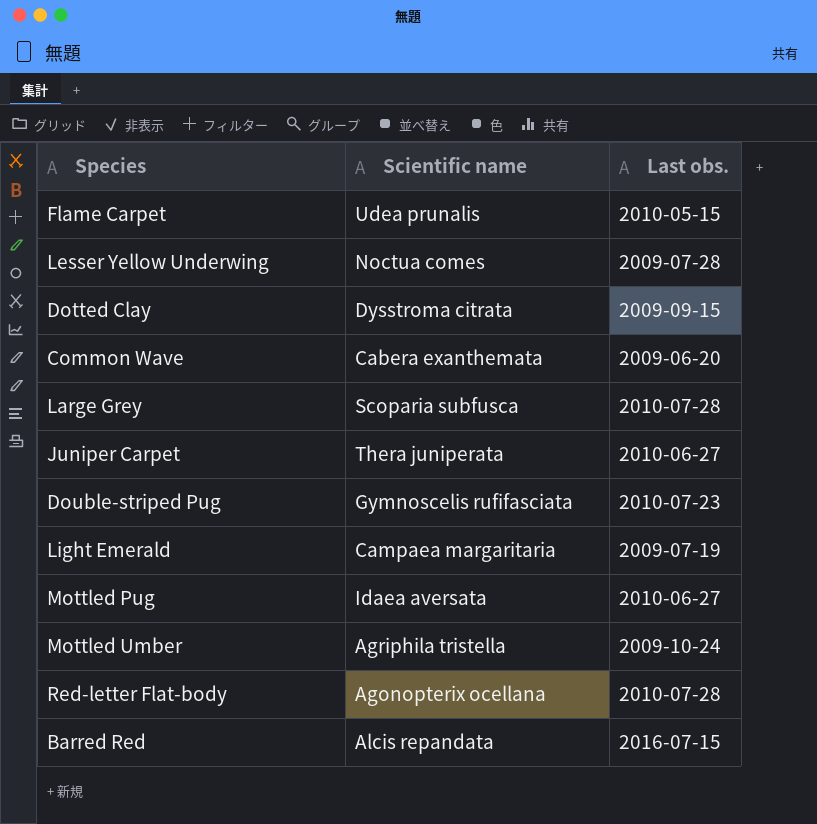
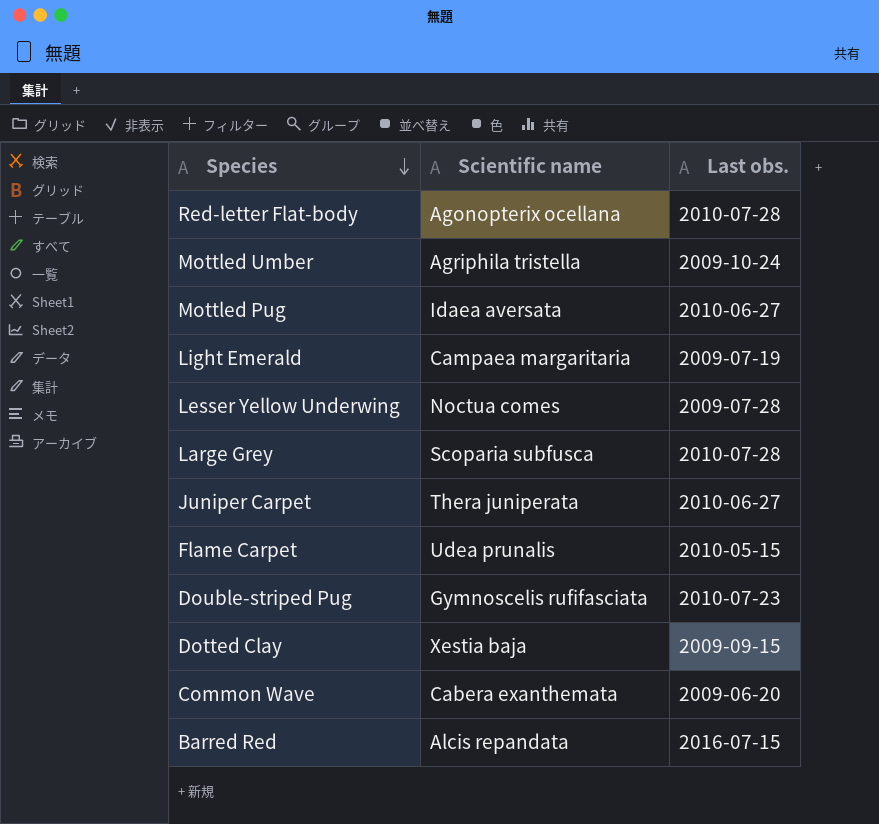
row order: none -> Species descending
Dotted Clay | Scientific name: Dysstroma citrata -> Xestia baja

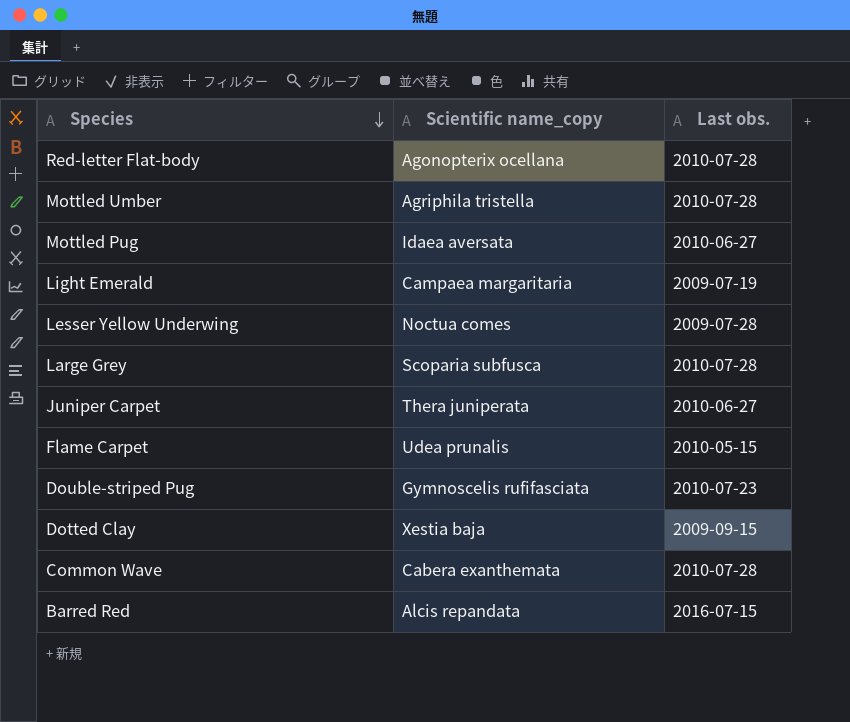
column name: Scientific name -> Scientific name_copy
Mottled Umber | Last obs.: 2009-10-24 -> 2010-07-28
Common Wave | Last obs.: 2009-06-20 -> 2010-07-28

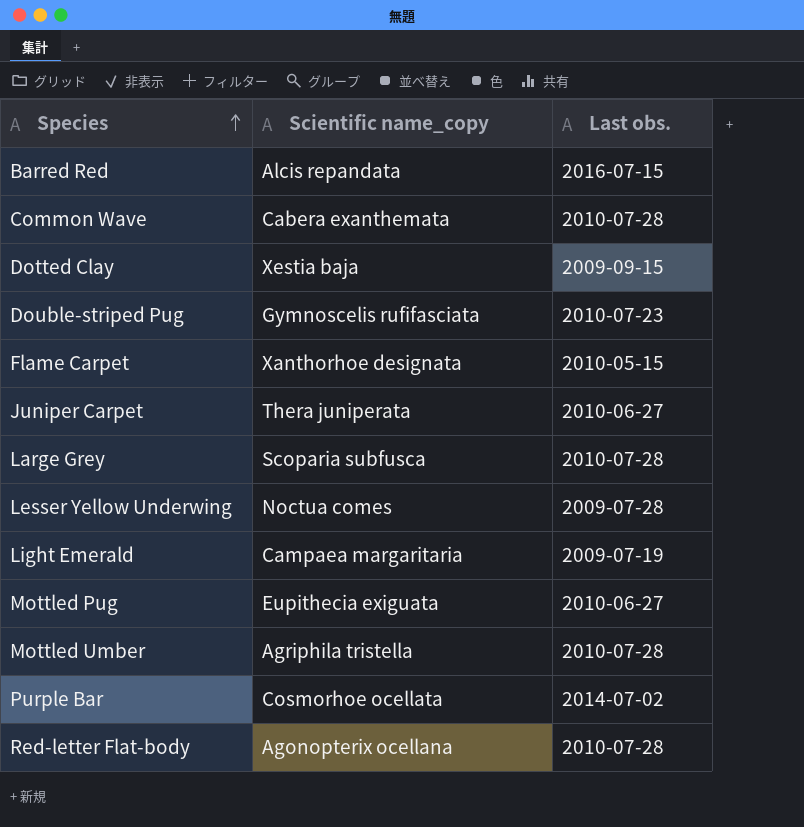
row order: Species descending -> Species ascending
Flame Carpet | Scientific name_copy: Udea prunalis -> Xanthorhoe designata
Mottled Pug | Scientific name_copy: Idaea aversata -> Eupithecia exiguata
row Purple Bar: none -> Cosmorhoe ocellata | 2014-07-02

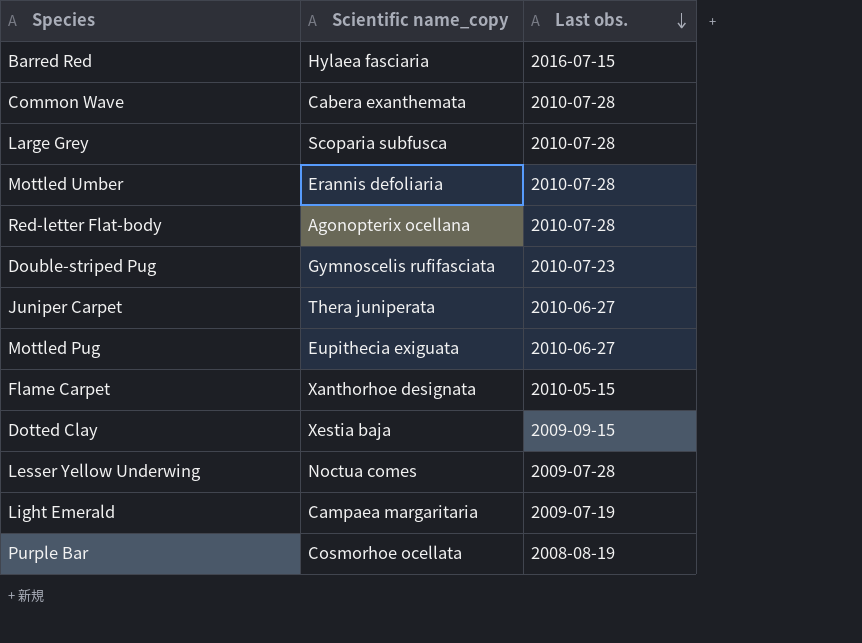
row order: Species ascending -> Last obs. descending
Barred Red | Scientific name_copy: Alcis repandata -> Hylaea fasciaria
Mottled Umber | Scientific name_copy: Agriphila tristella -> Erannis defoliaria
Purple Bar | Last obs.: 2014-07-02 -> 2008-08-19

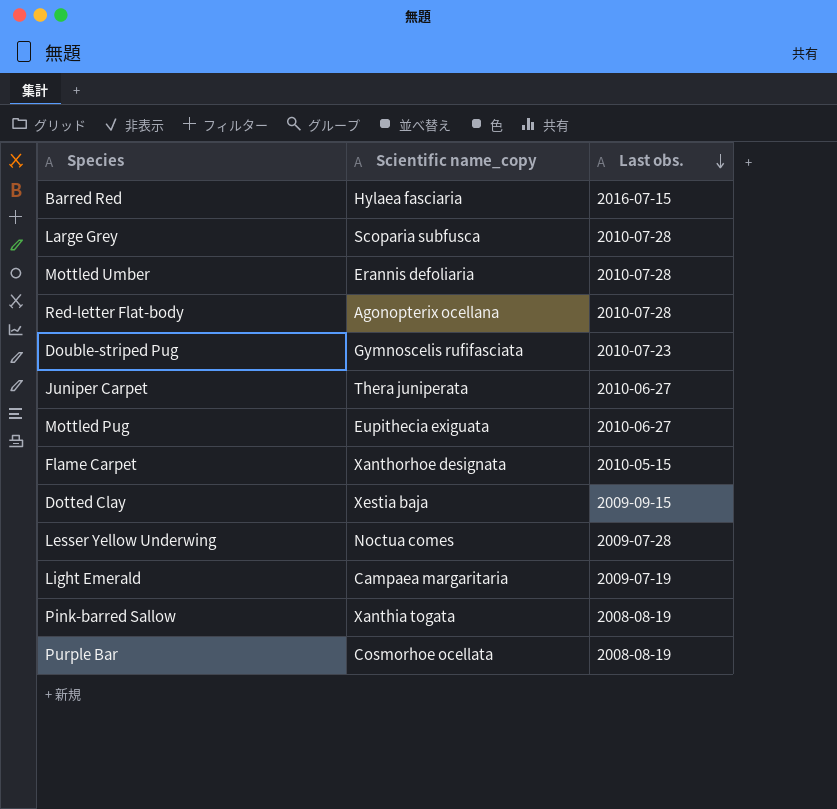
row Common Wave: Cabera exanthemata | 2010-07-28 -> none
row Pink-barred Sallow: none -> Xanthia togata | 2008-08-19

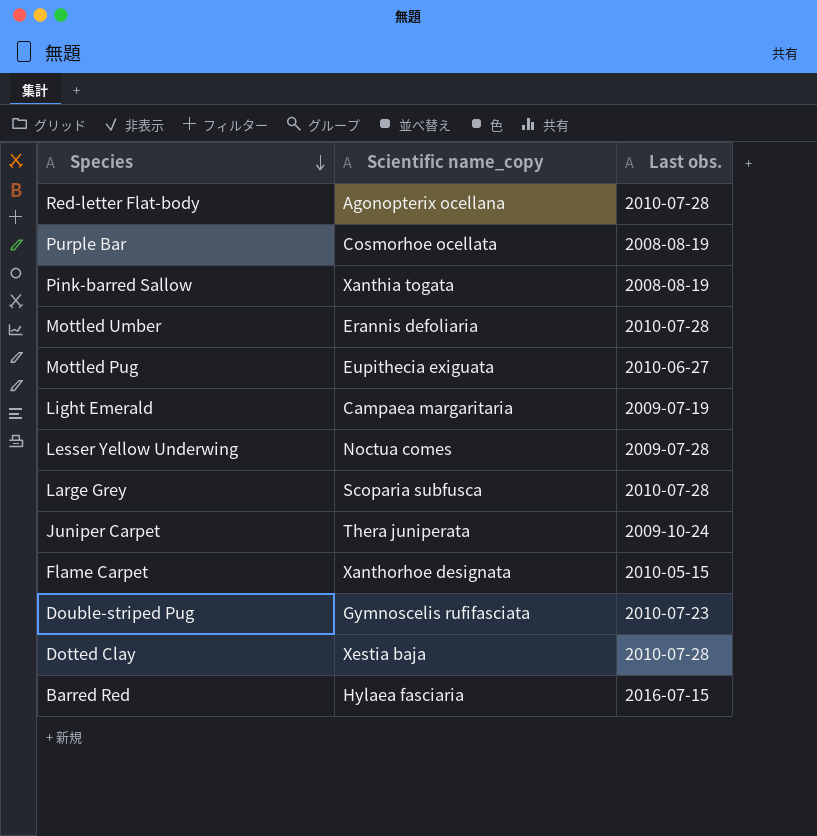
row order: Last obs. descending -> Species descending
Juniper Carpet | Last obs.: 2010-06-27 -> 2009-10-24
Dotted Clay | Last obs.: 2009-09-15 -> 2010-07-28

